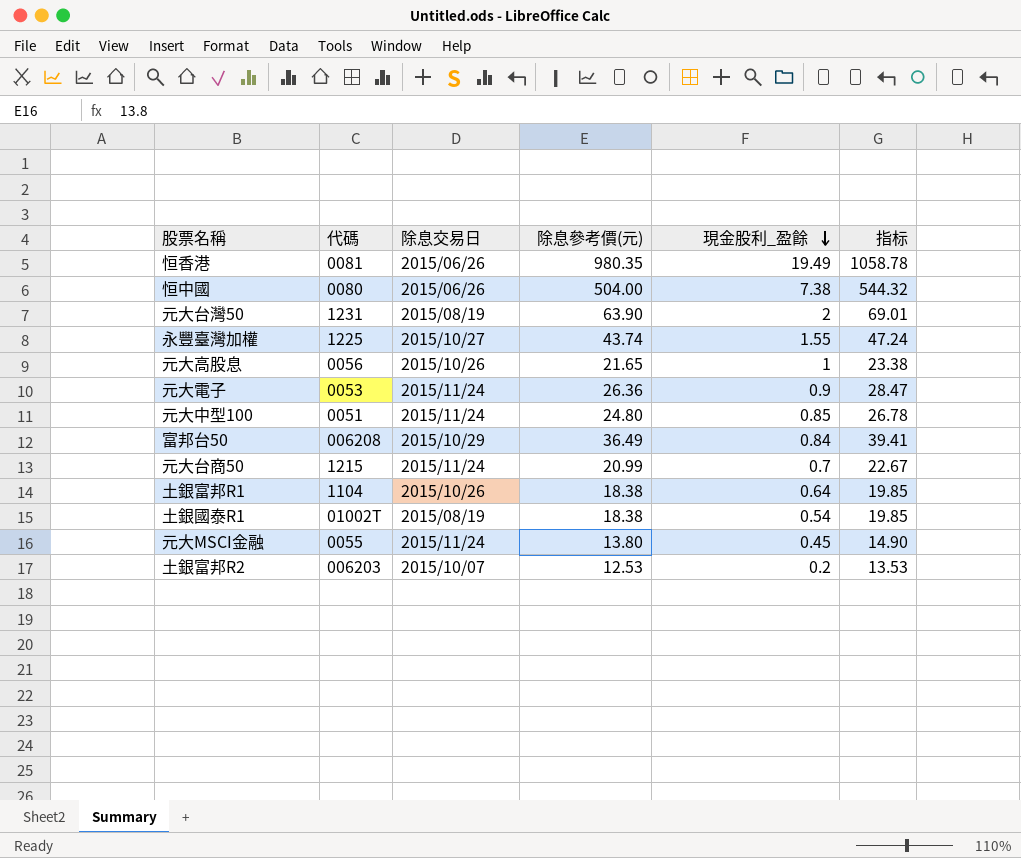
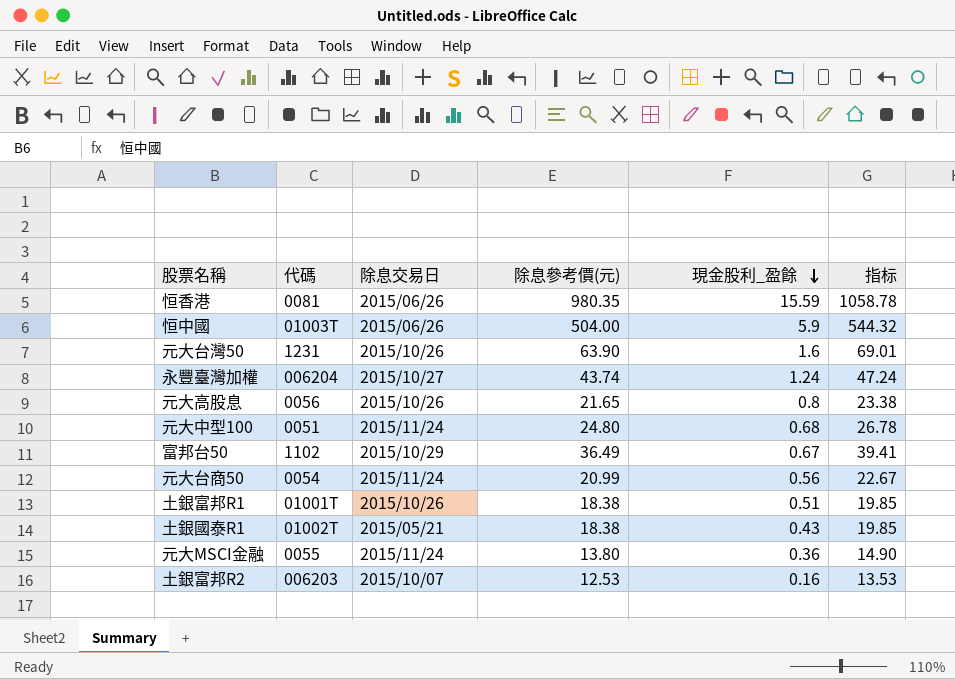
row 元大電子: 0053 | 2015/11/24 | 26.36 | 0.9 | 28.47 -> none
恒香港 | 現金股利_盈餘: 19.49 -> 15.59
恒中國 | 代碼: 0080 -> 01003T
恒中國 | 現金股利_盈餘: 7.38 -> 5.9
元大台灣50 | 除息交易日: 2015/08/19 -> 2015/10/26
元大台灣50 | 現金股利_盈餘: 2 -> 1.6
永豐臺灣加權 | 代碼: 1225 -> 006204
永豐臺灣加權 | 現金股利_盈餘: 1.55 -> 1.24
元大高股息 | 現金股利_盈餘: 1 -> 0.8
元大中型100 | 現金股利_盈餘: 0.85 -> 0.68
富邦台50 | 代碼: 006208 -> 1102
富邦台50 | 現金股利_盈餘: 0.84 -> 0.67
元大台商50 | 代碼: 1215 -> 0054
元大台商50 | 現金股利_盈餘: 0.7 -> 0.56
土銀富邦R1 | 代碼: 1104 -> 01001T
土銀富邦R1 | 現金股利_盈餘: 0.64 -> 0.51
土銀國泰R1 | 除息交易日: 2015/08/19 -> 2015/05/21
土銀國泰R1 | 現金股利_盈餘: 0.54 -> 0.43
元大MSCI金融 | 現金股利_盈餘: 0.45 -> 0.36
土銀富邦R2 | 現金股利_盈餘: 0.2 -> 0.16

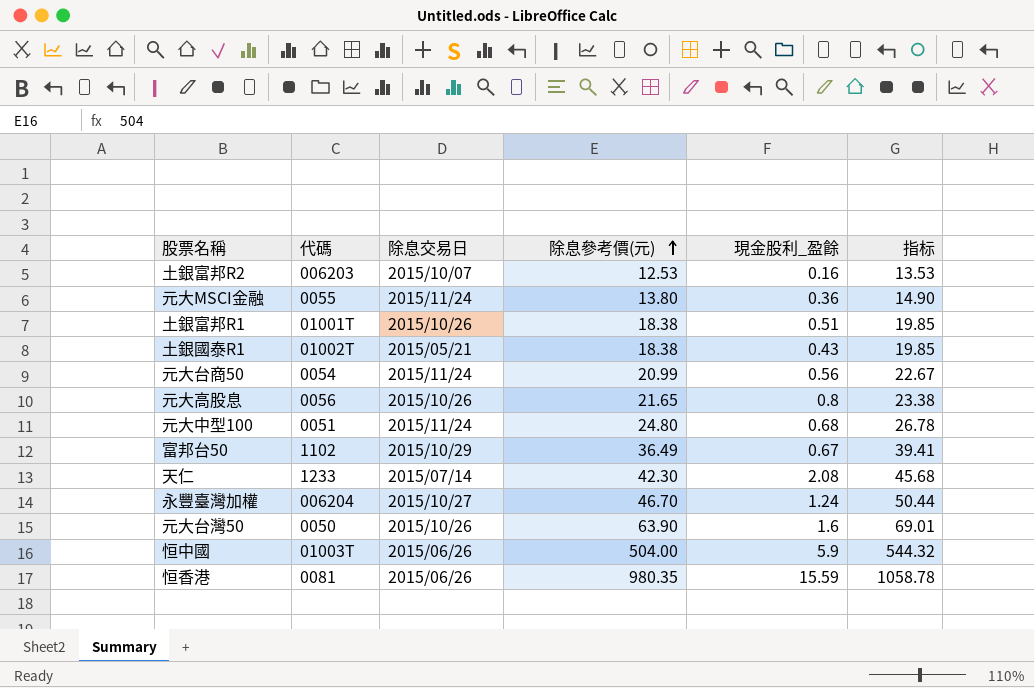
row order: 現金股利_盈餘 descending -> 除息參考價(元) ascending
row 天仁: none -> 1233 | 2015/07/14 | 42.30 | 2.08 | 45.68
永豐臺灣加權 | 除息參考價(元): 43.74 -> 46.70
永豐臺灣加權 | 指标: 47.24 -> 50.44
元大台灣50 | 代碼: 1231 -> 0050

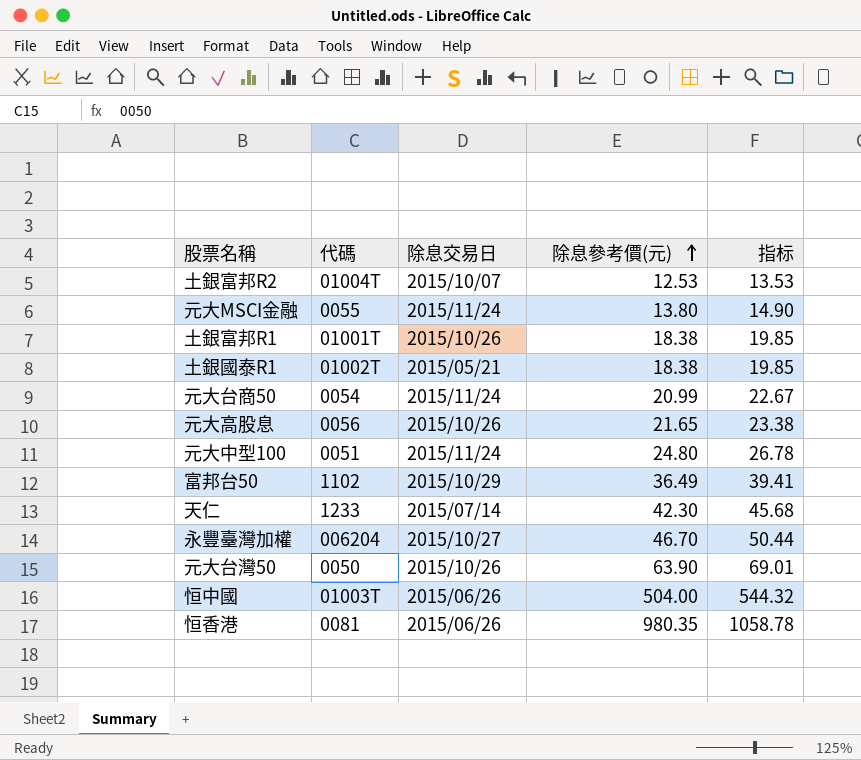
column 現金股利_盈餘 | position: 5 -> none
土銀富邦R2 | 代碼: 006203 -> 01004T

